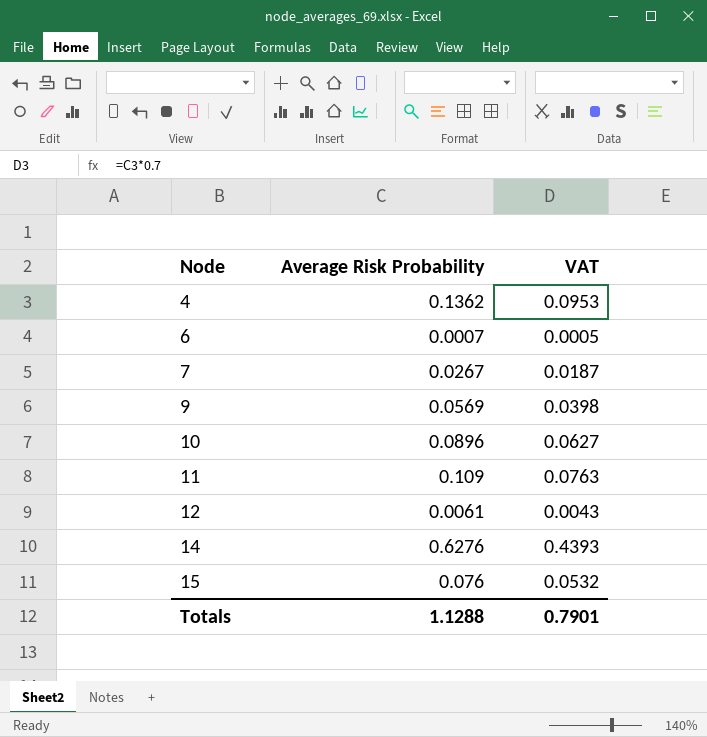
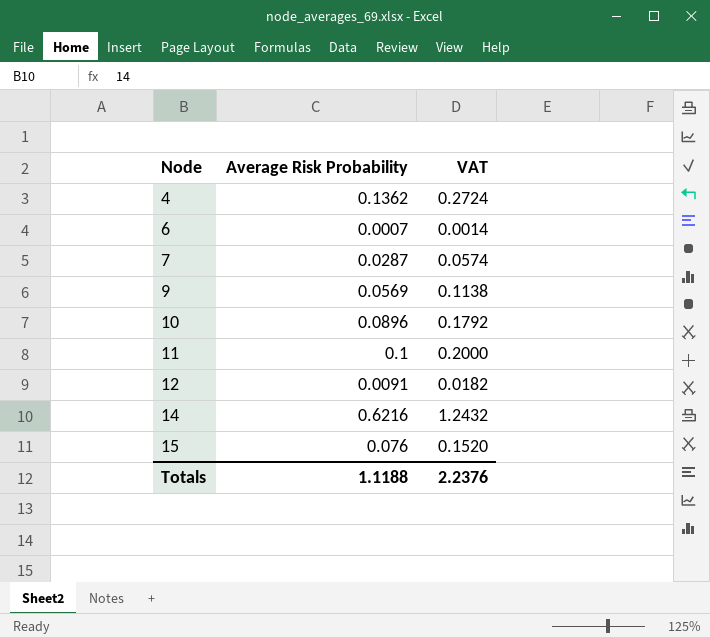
column VAT | formula: [Average Risk Probability] * 0.7 -> [Average Risk Probability] * 2
7 | Average Risk Probability: 0.0267 -> 0.0287
11 | Average Risk Probability: 0.109 -> 0.1
12 | Average Risk Probability: 0.0061 -> 0.0091
14 | Average Risk Probability: 0.6276 -> 0.6216
Totals | Average Risk Probability: 1.1288 -> 1.1188
Totals | VAT: 0.7901 -> 2.2376

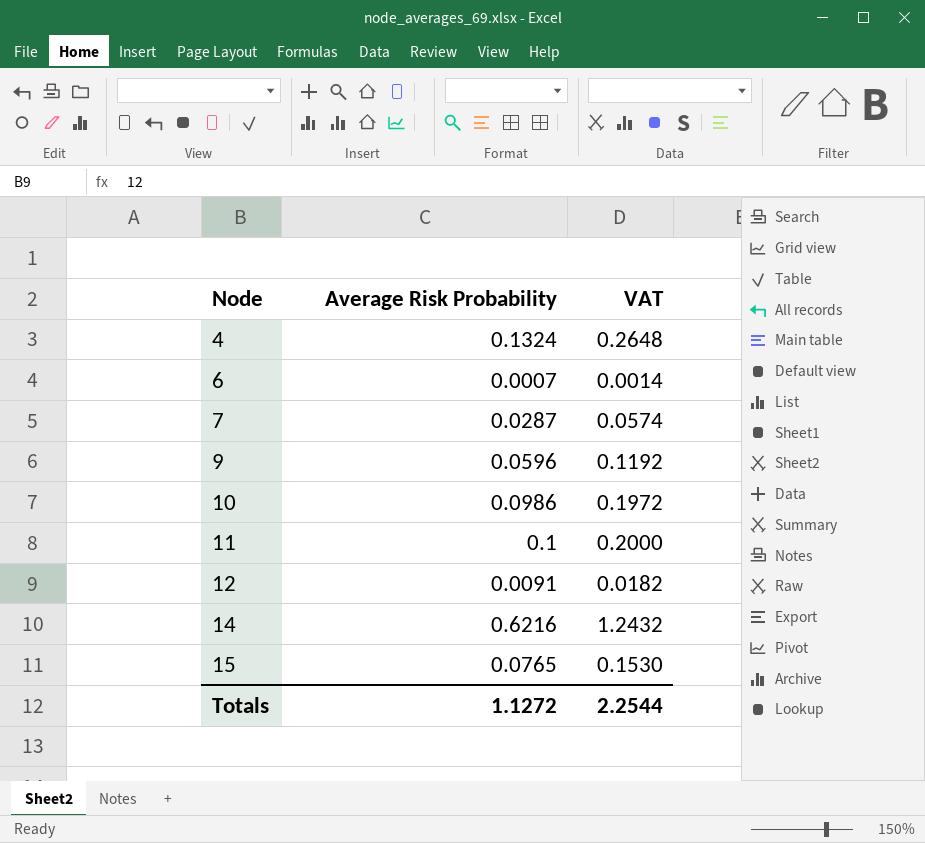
4 | Average Risk Probability: 0.1362 -> 0.1324
4 | VAT: 0.2724 -> 0.2648
9 | Average Risk Probability: 0.0569 -> 0.0596
9 | VAT: 0.1138 -> 0.1192
10 | Average Risk Probability: 0.0896 -> 0.0986
10 | VAT: 0.1792 -> 0.1972
15 | Average Risk Probability: 0.076 -> 0.0765
15 | VAT: 0.1520 -> 0.1530
Totals | Average Risk Probability: 1.1188 -> 1.1272
Totals | VAT: 2.2376 -> 2.2544

